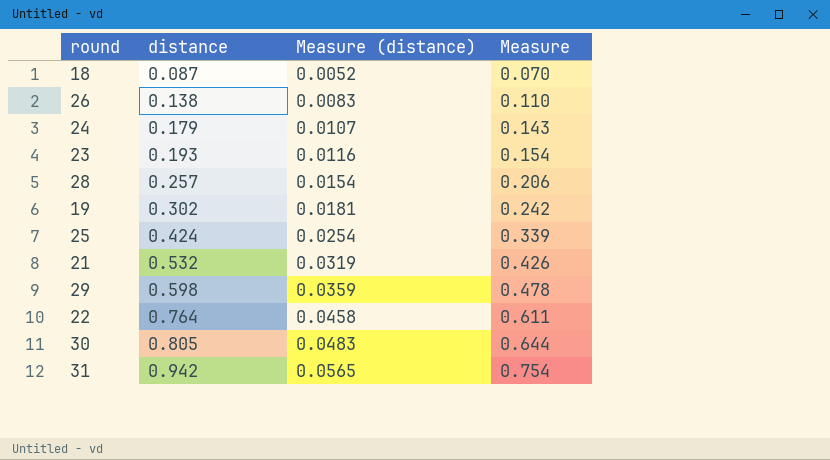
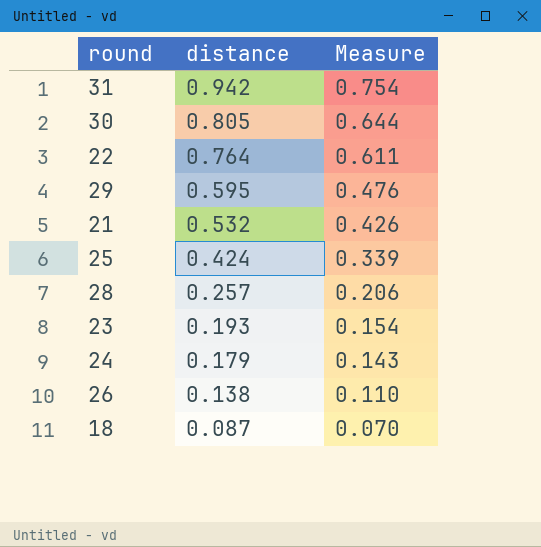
row order: distance ascending -> distance descending
column Measure (distance) | formula: [distance] * 0.06 -> none
row 19: 0.302 | 0.0181 | 0.242 -> none
29 | distance: 0.598 -> 0.595
29 | Measure: 0.478 -> 0.476

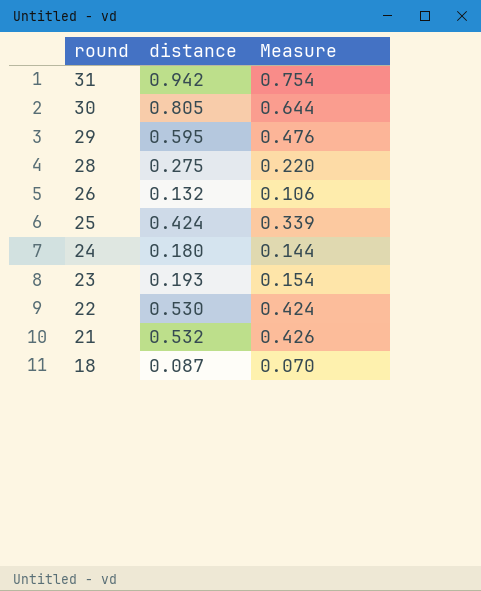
row order: distance descending -> round descending
28 | distance: 0.257 -> 0.275
28 | Measure: 0.206 -> 0.220
26 | distance: 0.138 -> 0.132
26 | Measure: 0.110 -> 0.106
24 | distance: 0.179 -> 0.180
24 | Measure: 0.143 -> 0.144
22 | distance: 0.764 -> 0.530
22 | Measure: 0.611 -> 0.424

